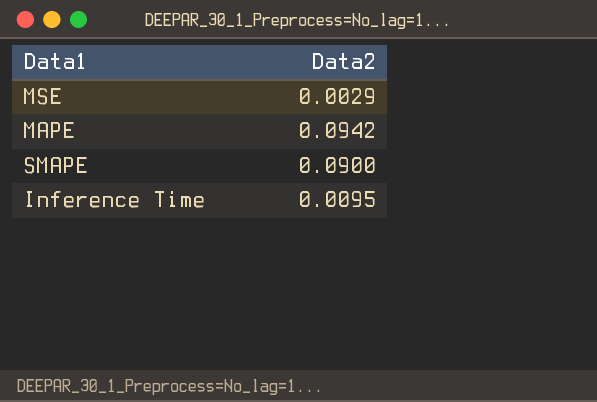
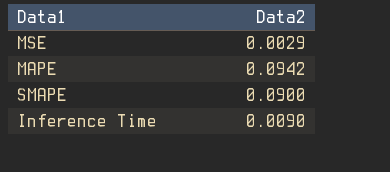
Inference Time | Data2: 0.0095 -> 0.0090

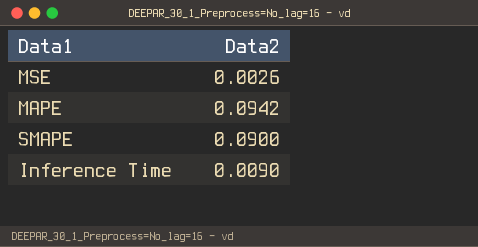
MSE | Data2: 0.0029 -> 0.0026

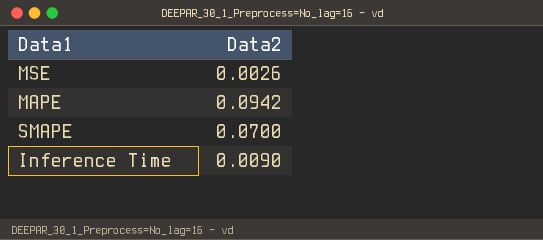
SMAPE | Data2: 0.0900 -> 0.0700

